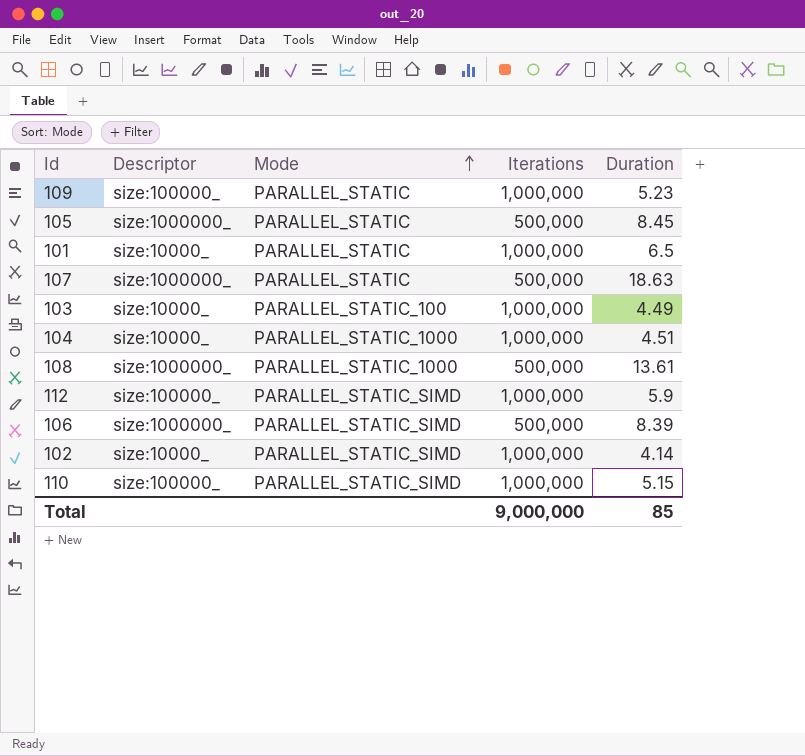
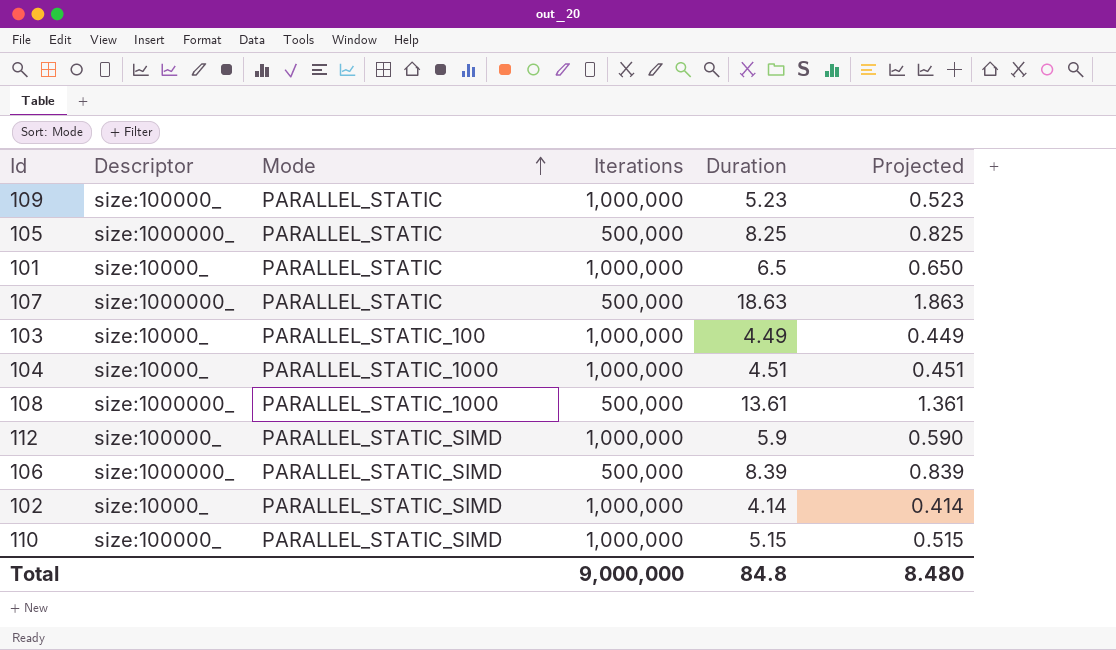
column Projected | formula: none -> [Duration] * 0.1
105 | Duration: 8.45 -> 8.25
Total | Duration: 85 -> 84.8

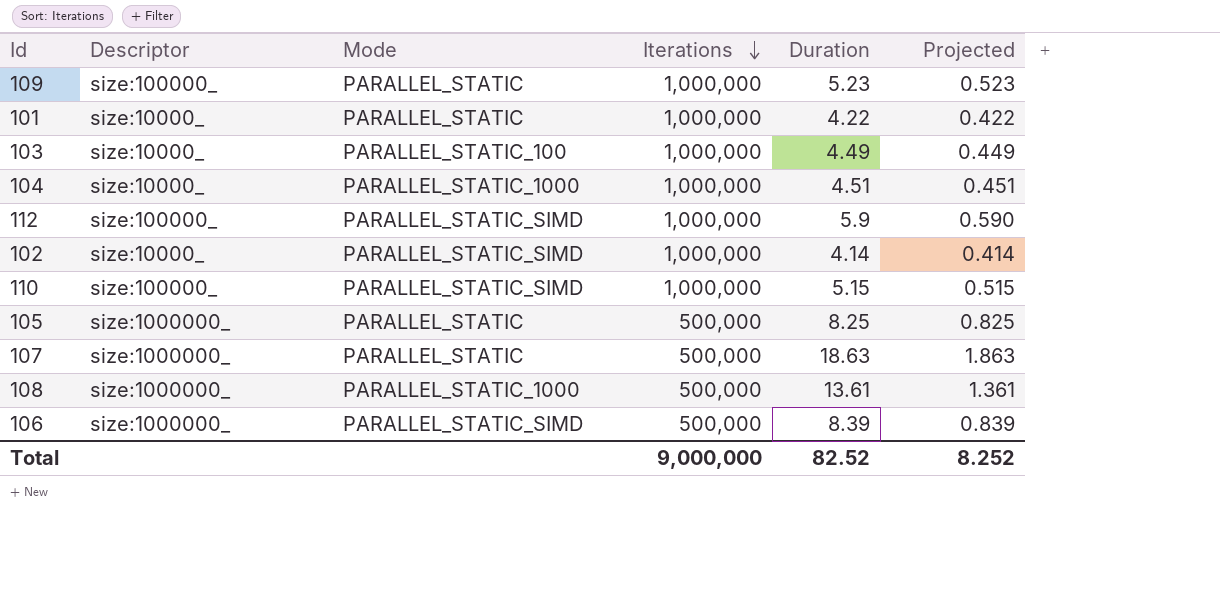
row order: Mode ascending -> Iterations descending
101 | Duration: 6.5 -> 4.22
101 | Projected: 0.650 -> 0.422
Total | Duration: 84.8 -> 82.52
Total | Projected: 8.480 -> 8.252

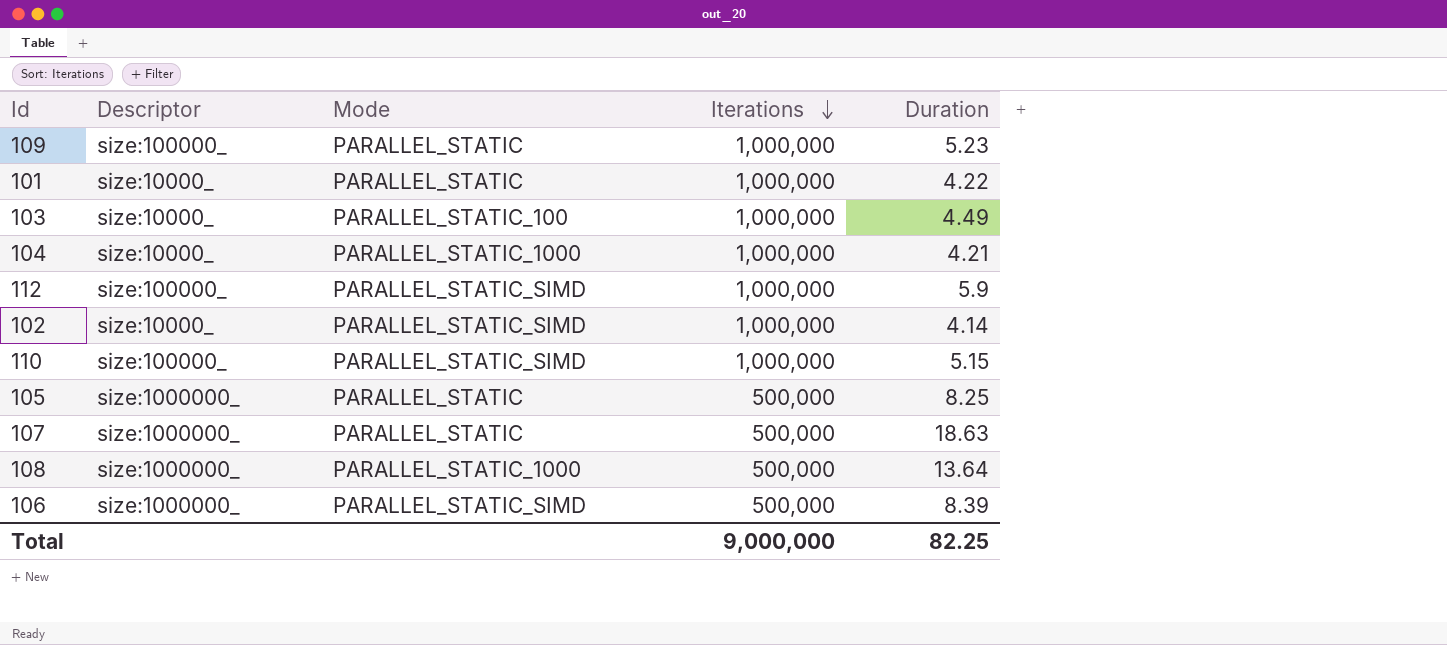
column Projected | formula: [Duration] * 0.1 -> none
104 | Duration: 4.51 -> 4.21
108 | Duration: 13.61 -> 13.64
Total | Duration: 82.52 -> 82.25

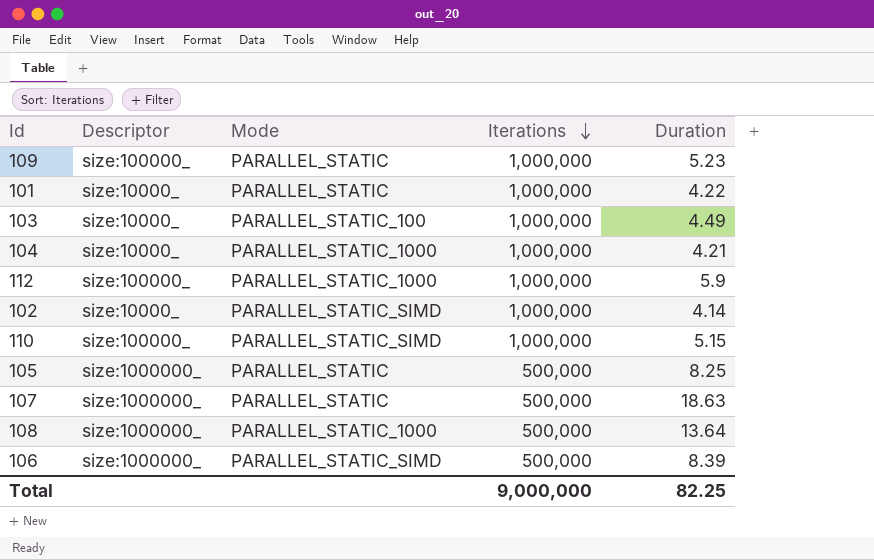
112 | Mode: PARALLEL_STATIC_SIMD -> PARALLEL_STATIC_1000

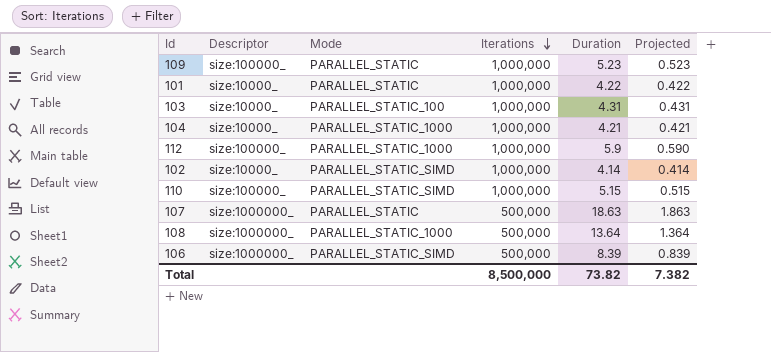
column Projected | formula: none -> [Duration] * 0.1
row 105: size:1000000_ | PARALLEL_STATIC | 500,000 | 8.25 -> none
103 | Duration: 4.49 -> 4.31
Total | Iterations: 9,000,000 -> 8,500,000
Total | Duration: 82.25 -> 73.82

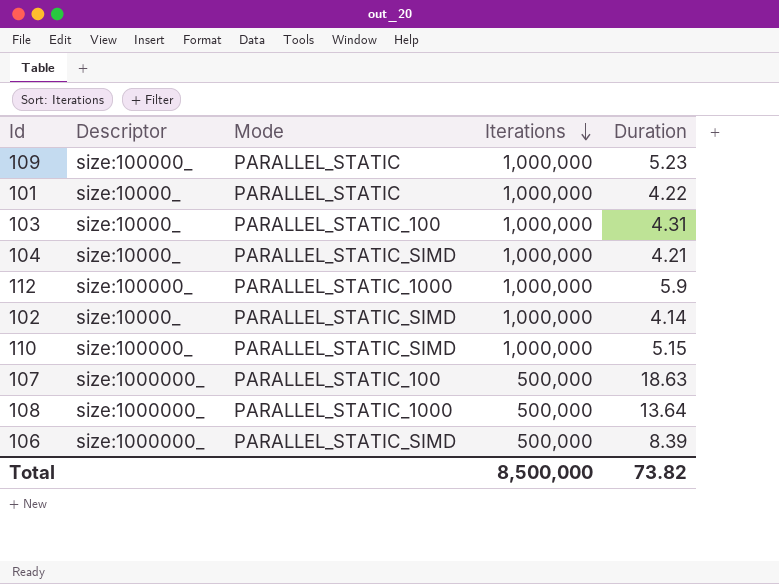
column Projected | formula: [Duration] * 0.1 -> none
104 | Mode: PARALLEL_STATIC_1000 -> PARALLEL_STATIC_SIMD
107 | Mode: PARALLEL_STATIC -> PARALLEL_STATIC_100

